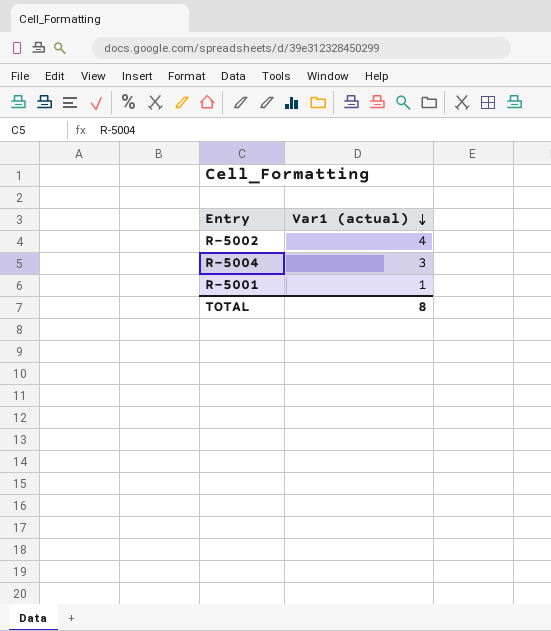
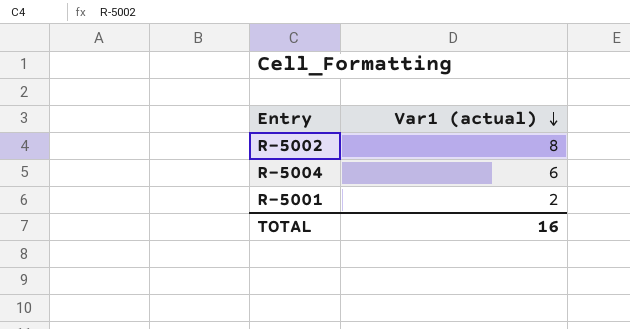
R-5002 | Var1 (actual): 4 -> 8
R-5004 | Var1 (actual): 3 -> 6
R-5001 | Var1 (actual): 1 -> 2
TOTAL | Var1 (actual): 8 -> 16

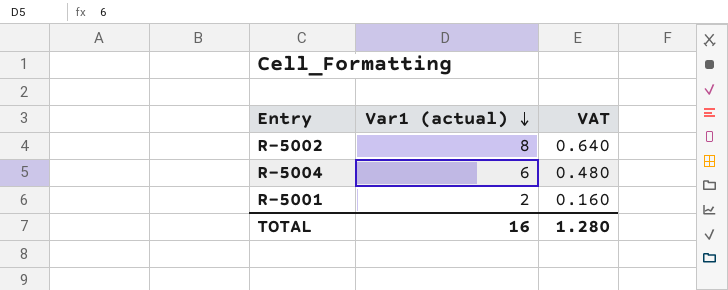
column VAT | formula: none -> [Var1 (actual)] * 0.08

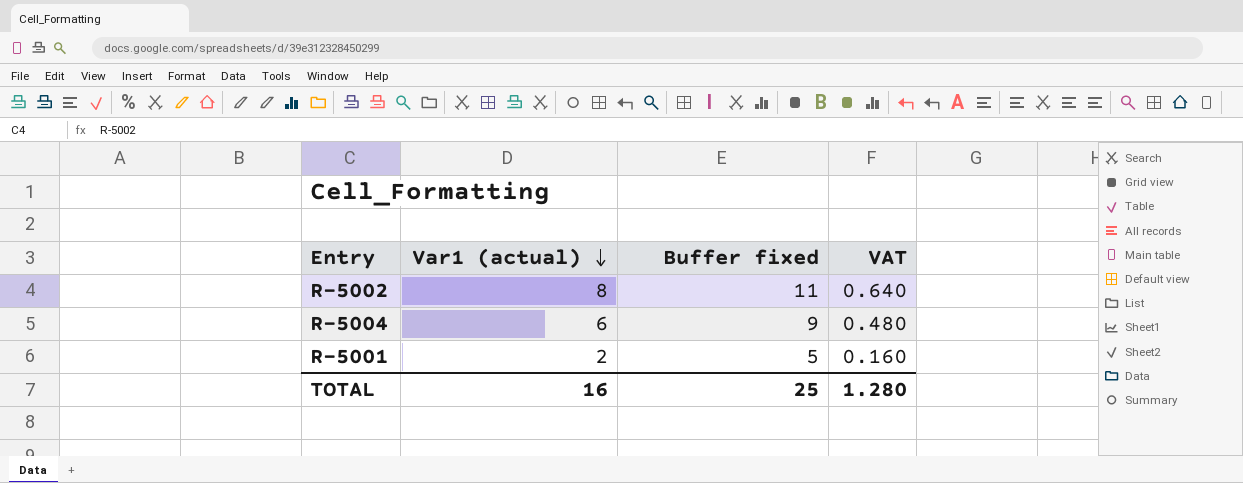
column Buffer fixed | formula: none -> [Var1 (actual)] + 3

